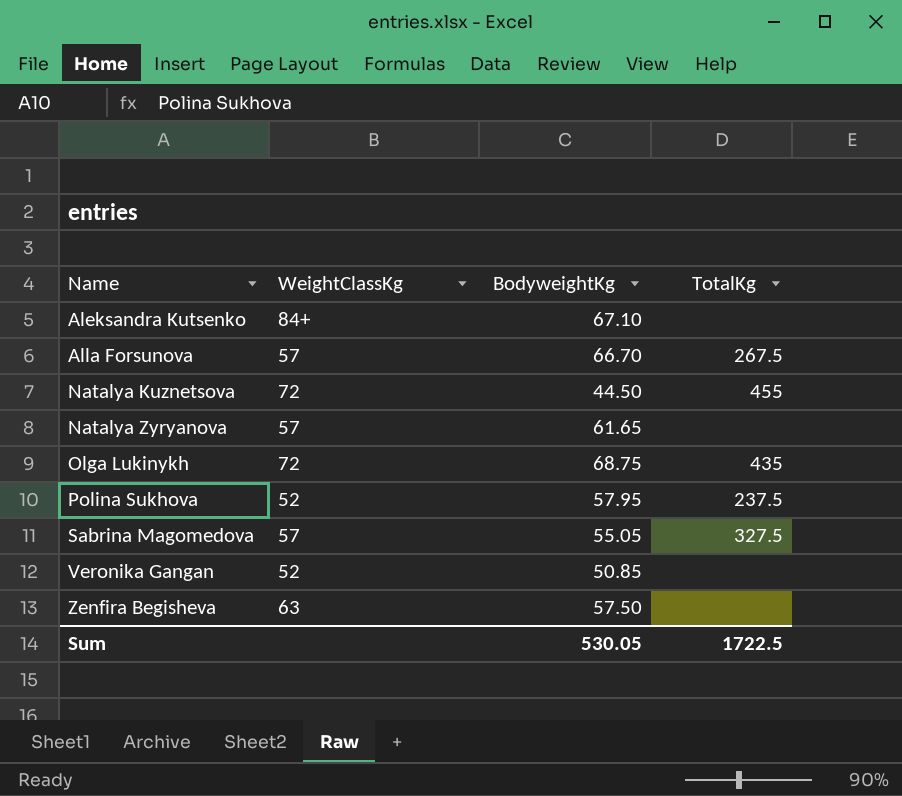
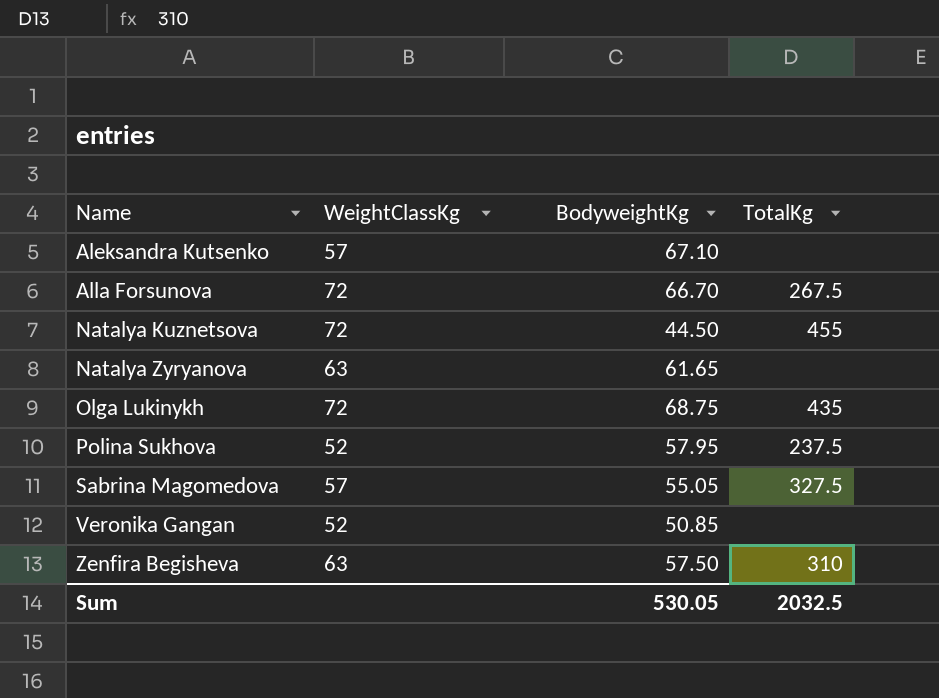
Aleksandra Kutsenko | WeightClassKg: 84+ -> 57
Alla Forsunova | WeightClassKg: 57 -> 72
Natalya Zyryanova | WeightClassKg: 57 -> 63
Zenfira Begisheva | TotalKg: none -> 310
Sum | TotalKg: 1722.5 -> 2032.5

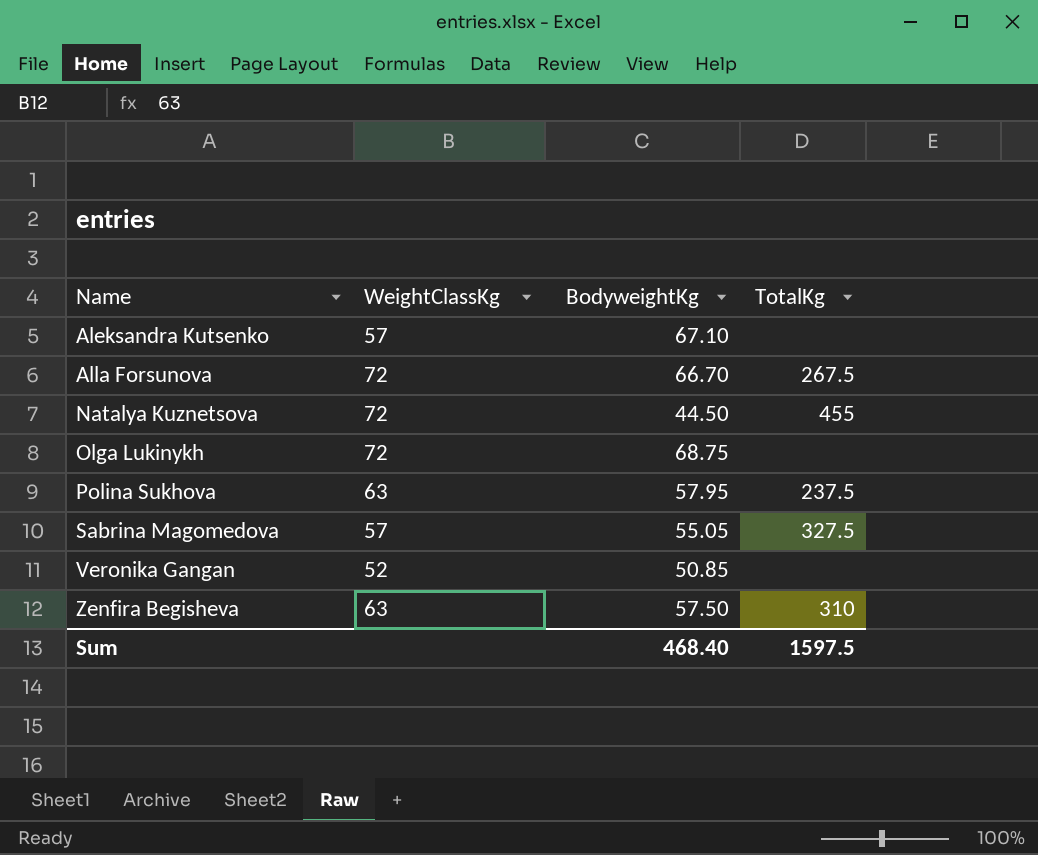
row Natalya Zyryanova: 63 | 61.65 | none -> none
Olga Lukinykh | TotalKg: 435 -> none
Polina Sukhova | WeightClassKg: 52 -> 63
Sum | BodyweightKg: 530.05 -> 468.40
Sum | TotalKg: 2032.5 -> 1597.5

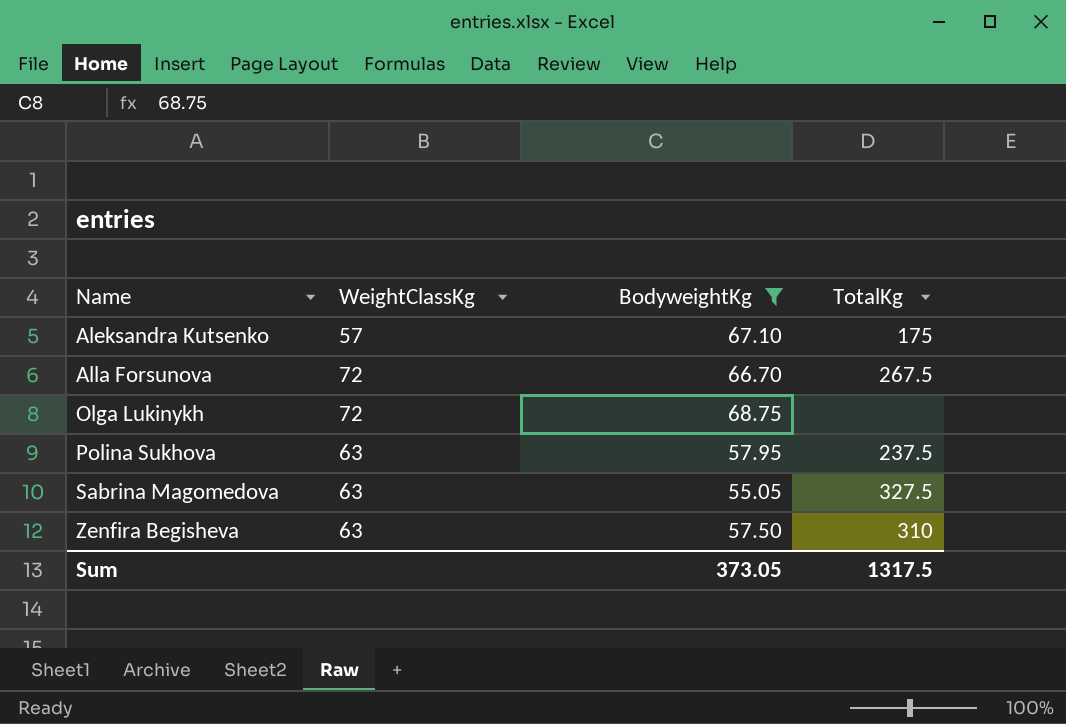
filter: none -> BodyweightKg >= 55.05
Aleksandra Kutsenko | TotalKg: none -> 175
Sabrina Magomedova | WeightClassKg: 57 -> 63
Sum | BodyweightKg: 468.40 -> 373.05
Sum | TotalKg: 1597.5 -> 1317.5

